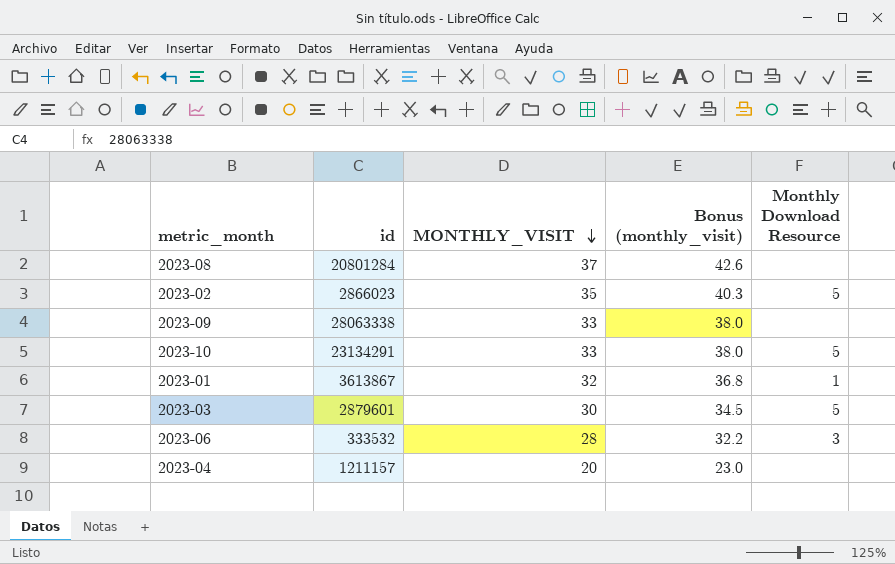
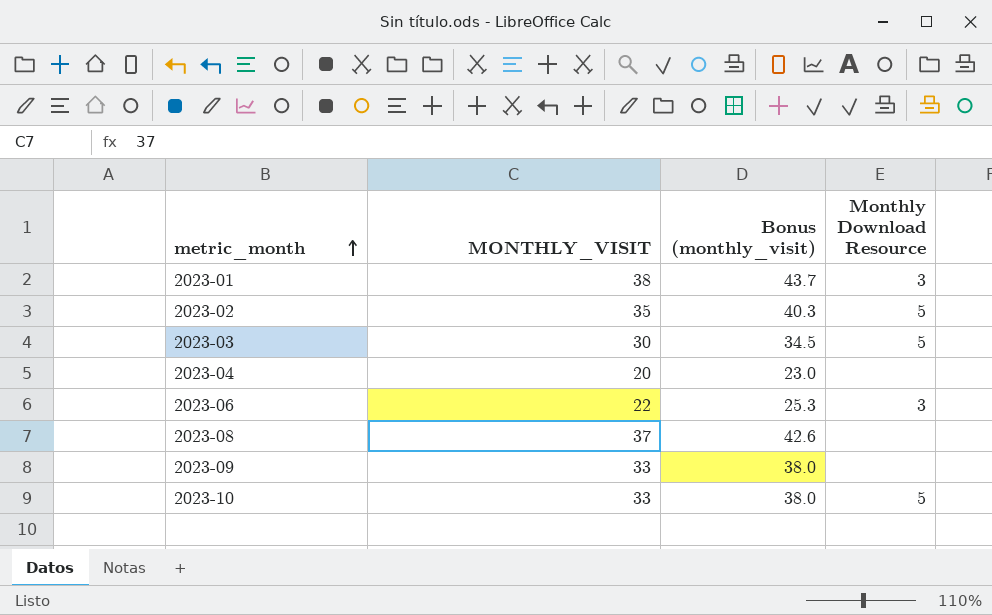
row order: MONTHLY_VISIT descending -> metric_month ascending
column id | position: 2 -> none
2023-01 | MONTHLY_VISIT: 32 -> 38
2023-01 | Bonus (monthly_visit): 36.8 -> 43.7
2023-01 | Monthly Download Resource: 1 -> 3
2023-06 | MONTHLY_VISIT: 28 -> 22
2023-06 | Bonus (monthly_visit): 32.2 -> 25.3

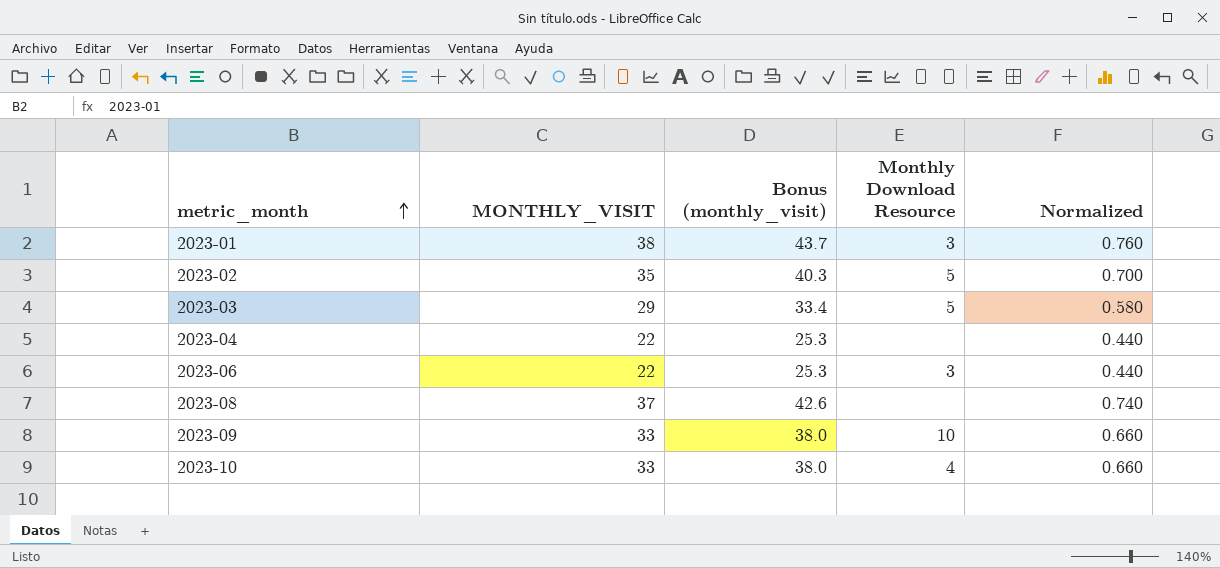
column Normalized | formula: none -> [MONTHLY_VISIT] * 0.02
2023-03 | MONTHLY_VISIT: 30 -> 29
2023-03 | Bonus (monthly_visit): 34.5 -> 33.4
2023-04 | MONTHLY_VISIT: 20 -> 22
2023-04 | Bonus (monthly_visit): 23.0 -> 25.3
2023-09 | Monthly Download Resource: none -> 10
2023-10 | Monthly Download Resource: 5 -> 4

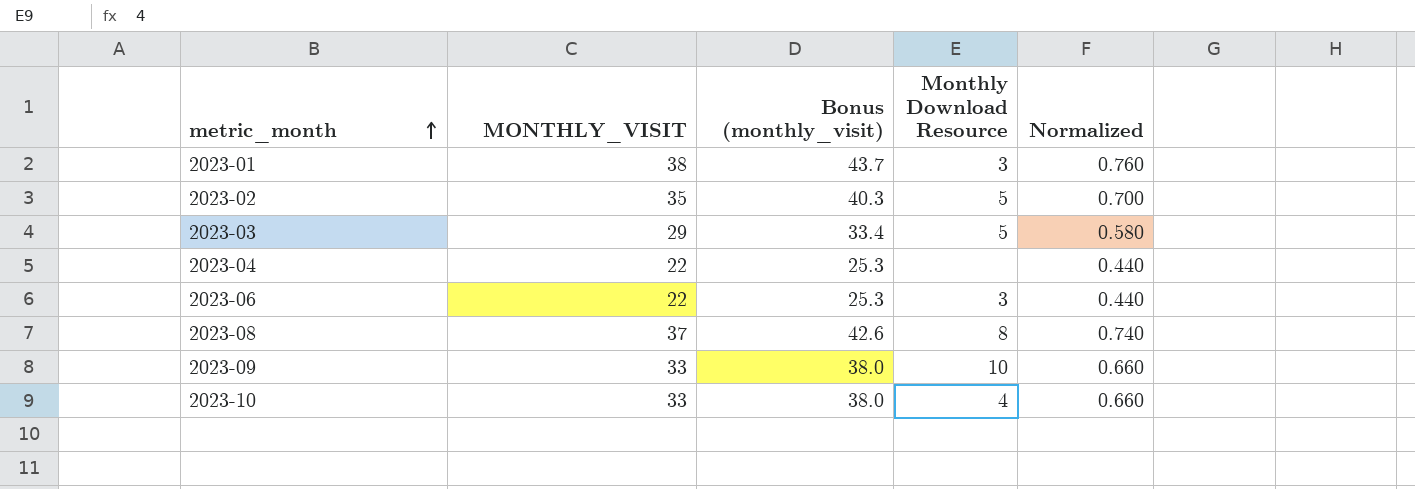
2023-08 | Monthly Download Resource: none -> 8

